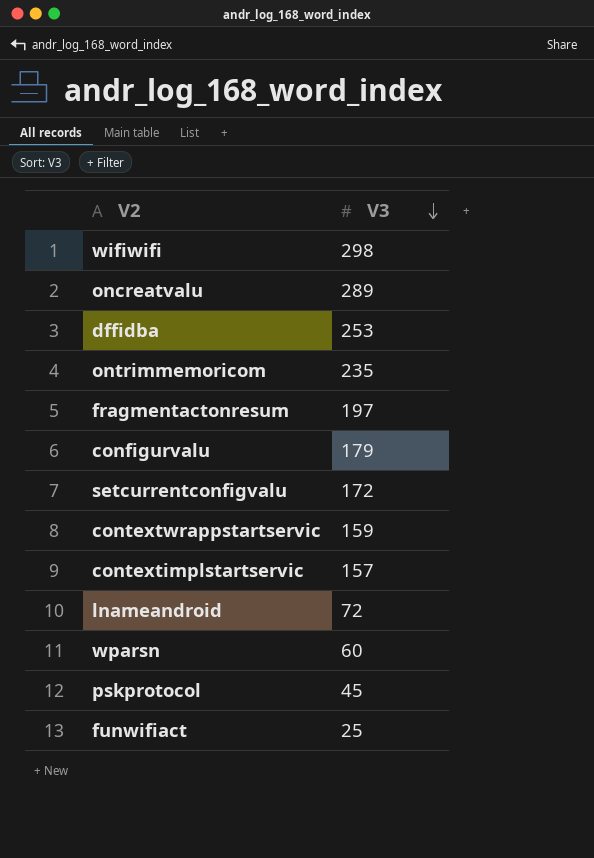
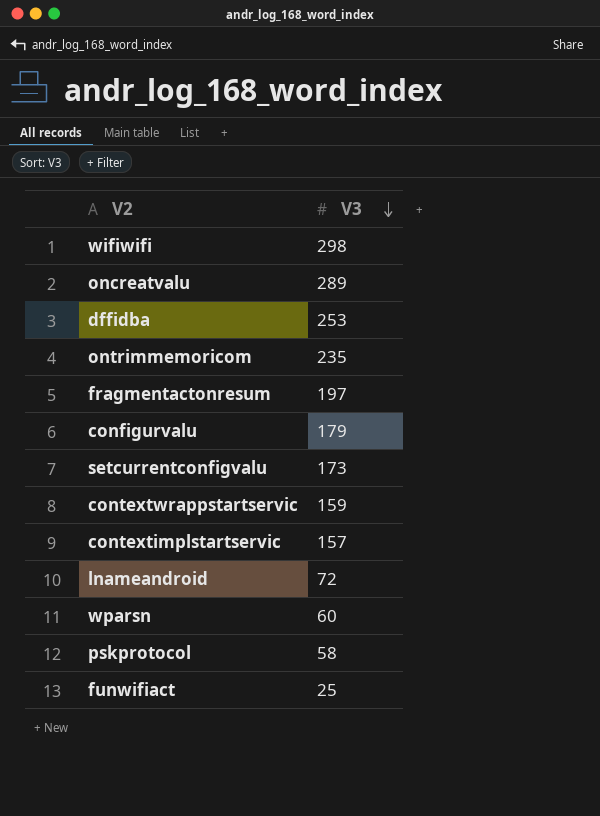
setcurrentconfigvalu | V3: 172 -> 173
pskprotocol | V3: 45 -> 58

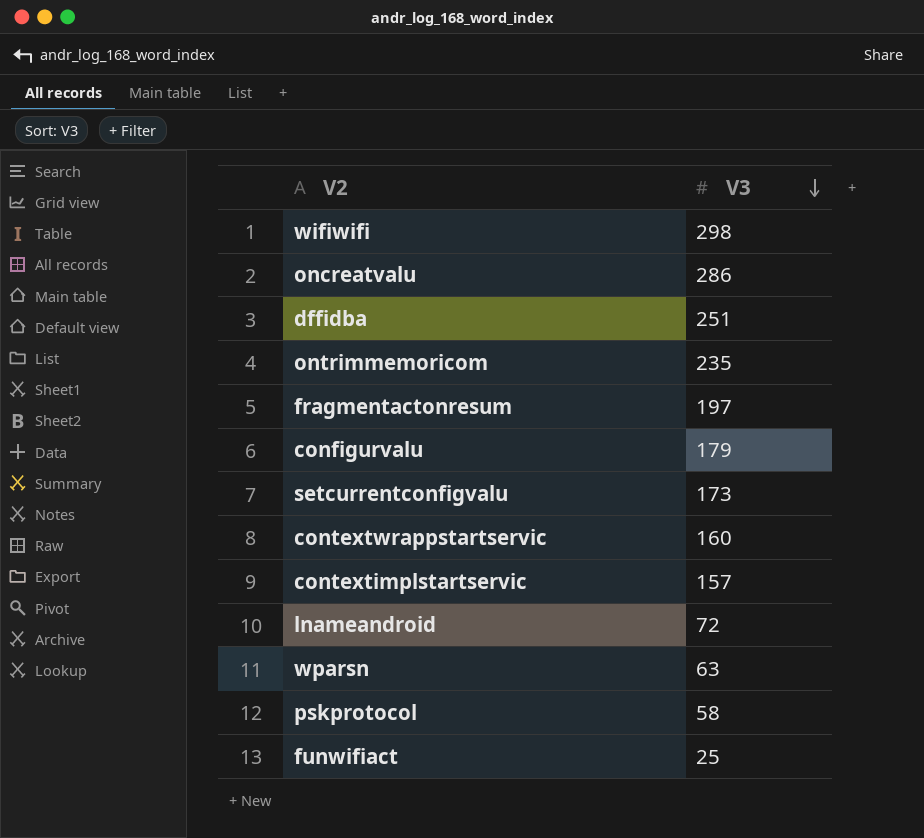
oncreatvalu | V3: 289 -> 286
dffidba | V3: 253 -> 251
contextwrappstartservic | V3: 159 -> 160
wparsn | V3: 60 -> 63

